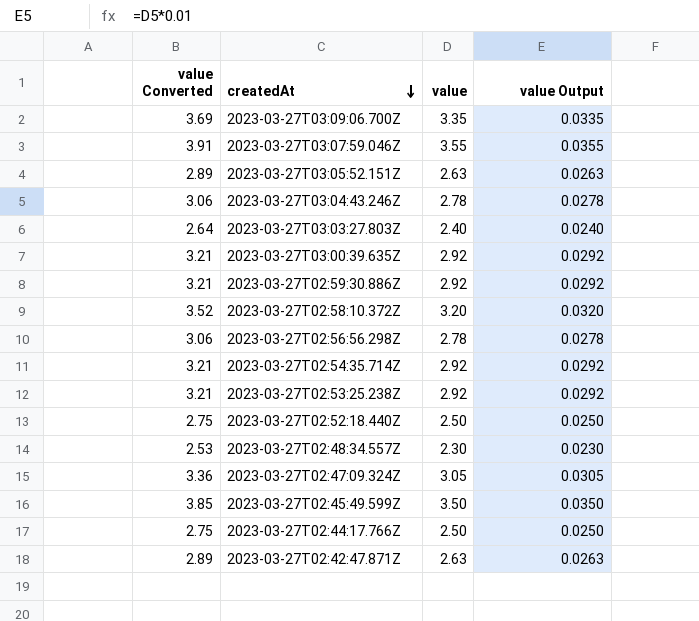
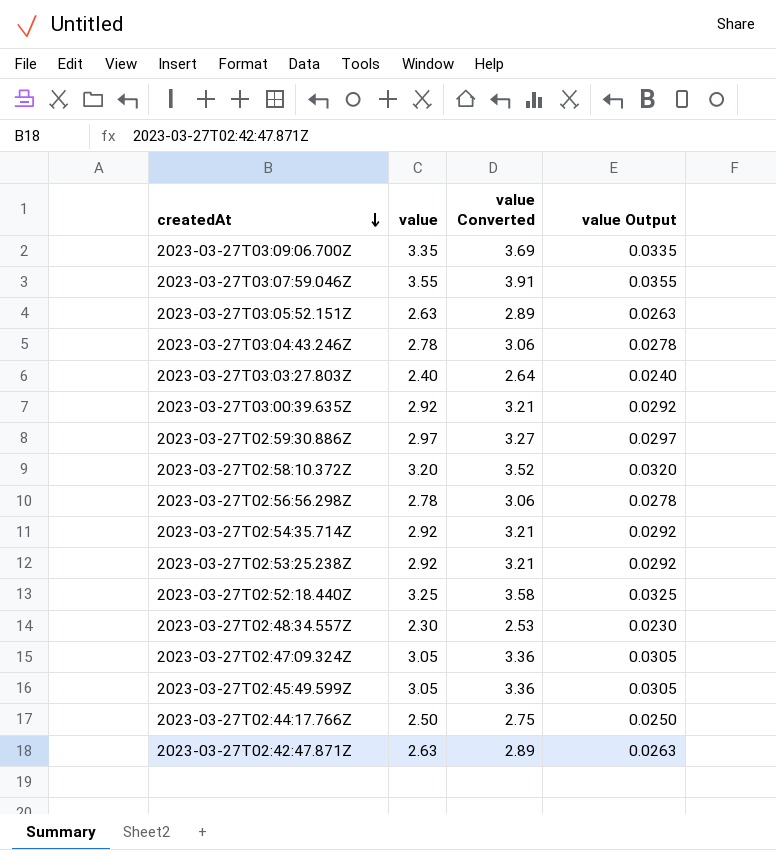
column value Converted | position: 1 -> 3
2023-03-27T02:59:30.886Z | value: 2.92 -> 2.97
2023-03-27T02:59:30.886Z | value Converted: 3.21 -> 3.27
2023-03-27T02:59:30.886Z | value Output: 0.0292 -> 0.0297
2023-03-27T02:52:18.440Z | value: 2.50 -> 3.25
2023-03-27T02:52:18.440Z | value Converted: 2.75 -> 3.58
2023-03-27T02:52:18.440Z | value Output: 0.0250 -> 0.0325
2023-03-27T02:45:49.599Z | value: 3.50 -> 3.05
2023-03-27T02:45:49.599Z | value Converted: 3.85 -> 3.36
2023-03-27T02:45:49.599Z | value Output: 0.0350 -> 0.0305

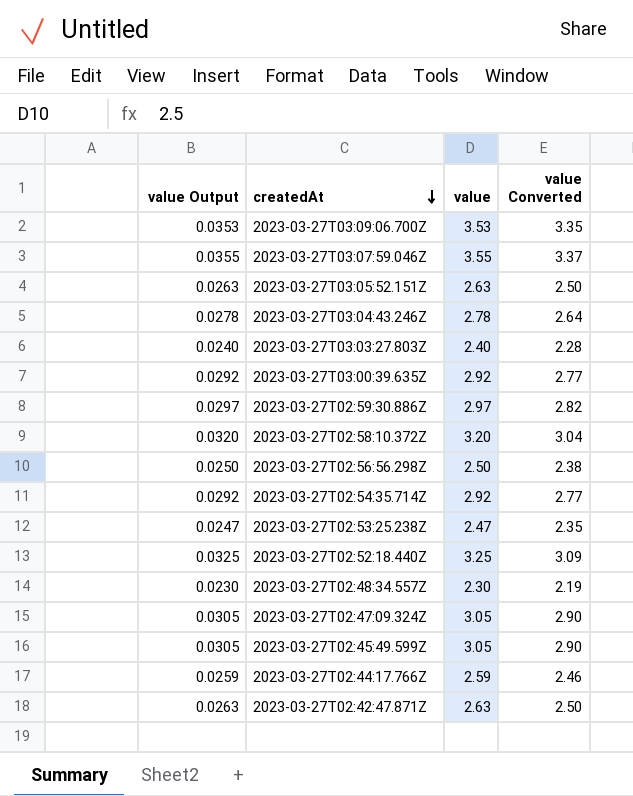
column value Output | position: 4 -> 1
column value Converted | formula: [value] * 1.1 -> [value] * 0.95
2023-03-27T03:09:06.700Z | value Output: 0.0335 -> 0.0353
2023-03-27T03:09:06.700Z | value: 3.35 -> 3.53
2023-03-27T02:56:56.298Z | value Output: 0.0278 -> 0.0250
2023-03-27T02:56:56.298Z | value: 2.78 -> 2.50
2023-03-27T02:53:25.238Z | value Output: 0.0292 -> 0.0247
2023-03-27T02:53:25.238Z | value: 2.92 -> 2.47
2023-03-27T02:44:17.766Z | value Output: 0.0250 -> 0.0259
2023-03-27T02:44:17.766Z | value: 2.50 -> 2.59

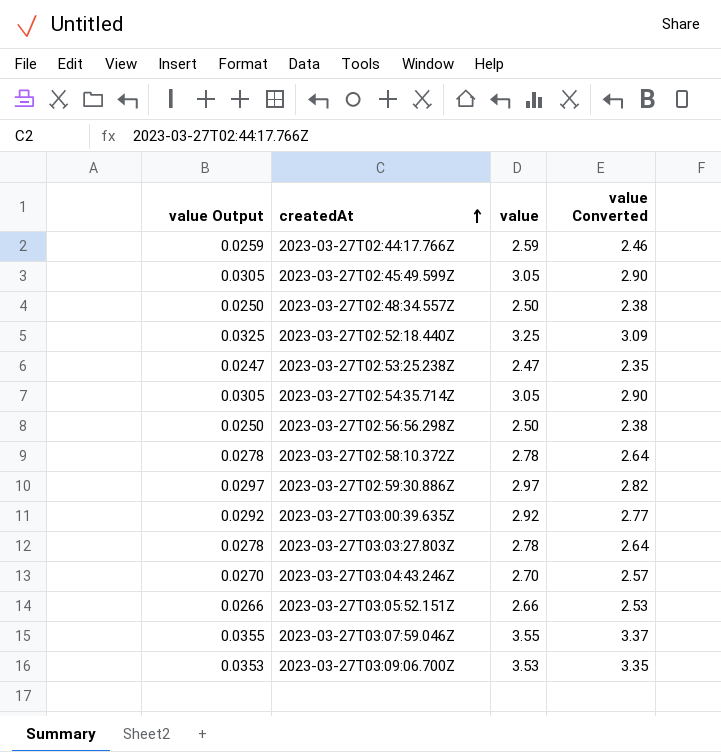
row order: createdAt descending -> createdAt ascending
row 2023-03-27T02:47:09.324Z: 0.0305 | 3.05 | 2.90 -> none
row 2023-03-27T02:42:47.871Z: 0.0263 | 2.63 | 2.50 -> none
2023-03-27T02:48:34.557Z | value Output: 0.0230 -> 0.0250
2023-03-27T02:48:34.557Z | value: 2.30 -> 2.50
2023-03-27T02:48:34.557Z | value Converted: 2.19 -> 2.38
2023-03-27T02:54:35.714Z | value Output: 0.0292 -> 0.0305
2023-03-27T02:54:35.714Z | value: 2.92 -> 3.05
2023-03-27T02:54:35.714Z | value Converted: 2.77 -> 2.90
2023-03-27T02:58:10.372Z | value Output: 0.0320 -> 0.0278
2023-03-27T02:58:10.372Z | value: 3.20 -> 2.78
2023-03-27T02:58:10.372Z | value Converted: 3.04 -> 2.64
2023-03-27T03:03:27.803Z | value Output: 0.0240 -> 0.0278
2023-03-27T03:03:27.803Z | value: 2.40 -> 2.78
2023-03-27T03:03:27.803Z | value Converted: 2.28 -> 2.64
2023-03-27T03:04:43.246Z | value Output: 0.0278 -> 0.0270
2023-03-27T03:04:43.246Z | value: 2.78 -> 2.70
2023-03-27T03:04:43.246Z | value Converted: 2.64 -> 2.57
2023-03-27T03:05:52.151Z | value Output: 0.0263 -> 0.0266
2023-03-27T03:05:52.151Z | value: 2.63 -> 2.66
2023-03-27T03:05:52.151Z | value Converted: 2.50 -> 2.53

